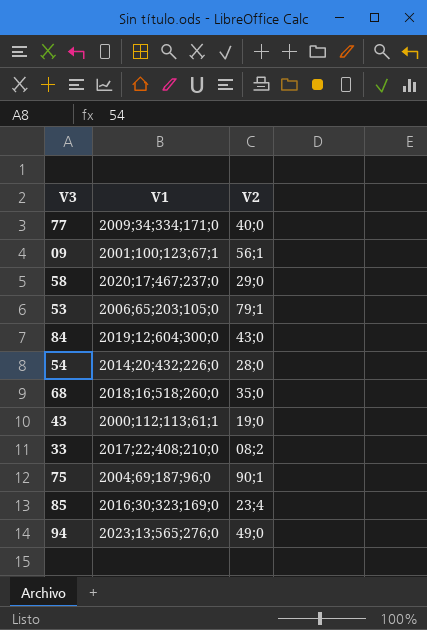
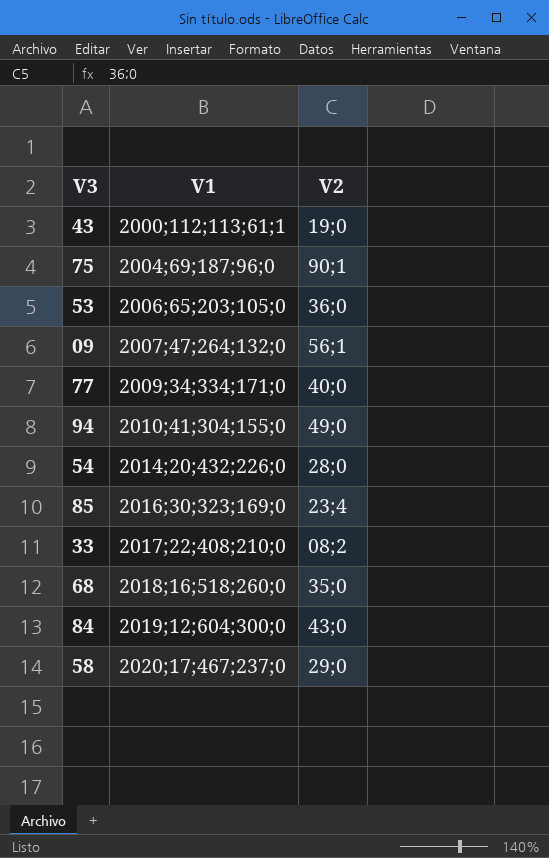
row order: none -> V1 ascending
53 | V2: 79;1 -> 36;0
09 | V1: 2001;100;123;67;1 -> 2007;47;264;132;0
94 | V1: 2023;13;565;276;0 -> 2010;41;304;155;0

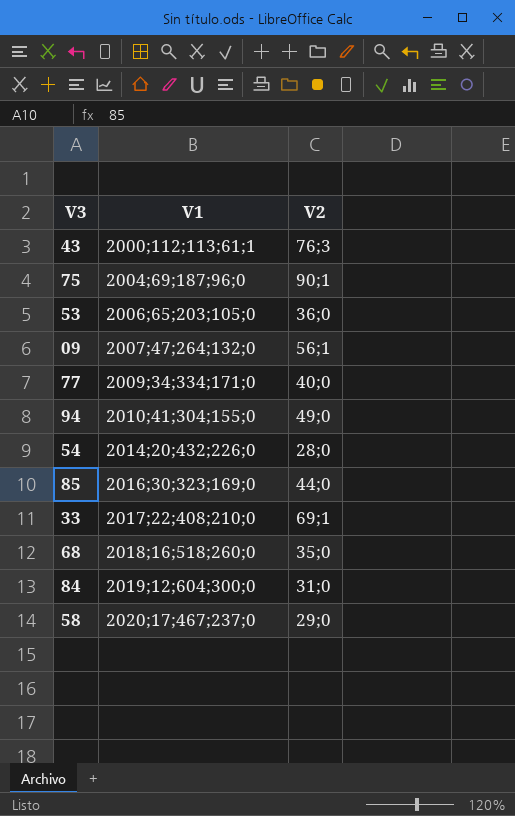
43 | V2: 19;0 -> 76;3
85 | V2: 23;4 -> 44;0
33 | V2: 08;2 -> 69;1
84 | V2: 43;0 -> 31;0

